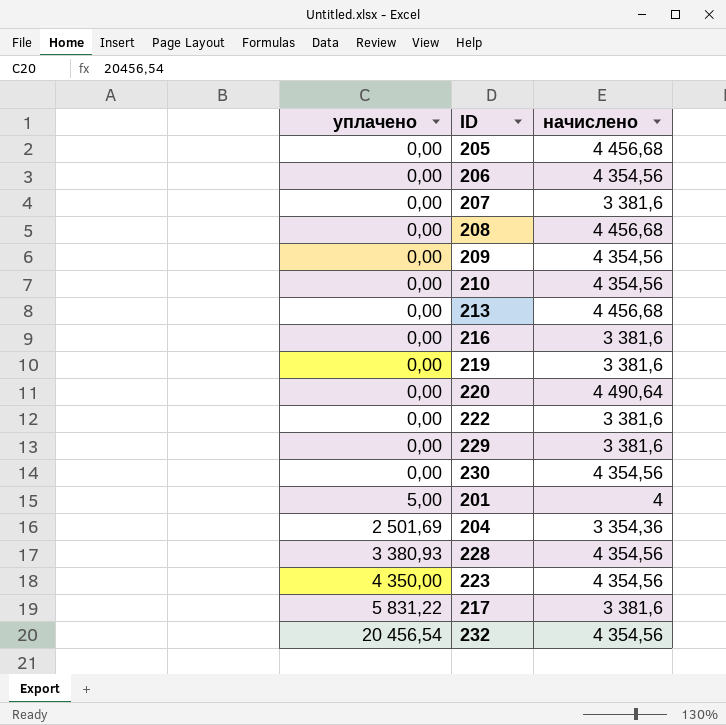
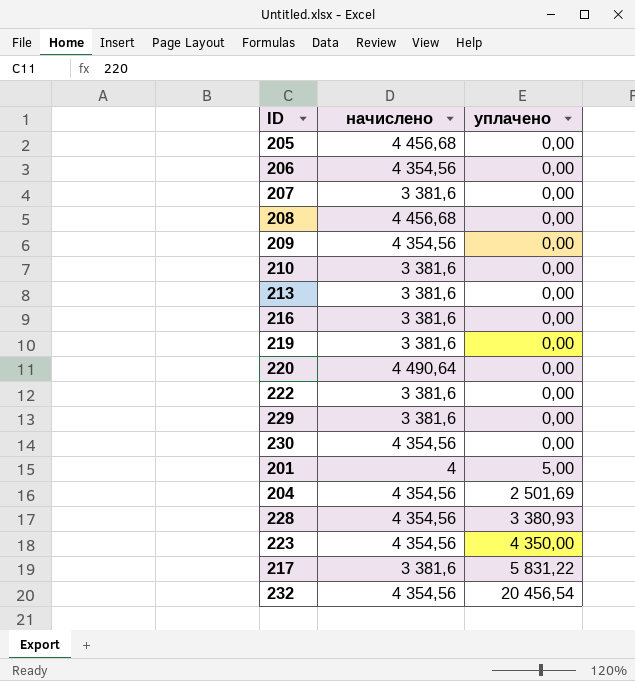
column уплачено | position: 1 -> 3
210 | начислено: 4 354,56 -> 3 381,6
213 | начислено: 4 456,68 -> 3 381,6
204 | начислено: 3 354,36 -> 4 354,56

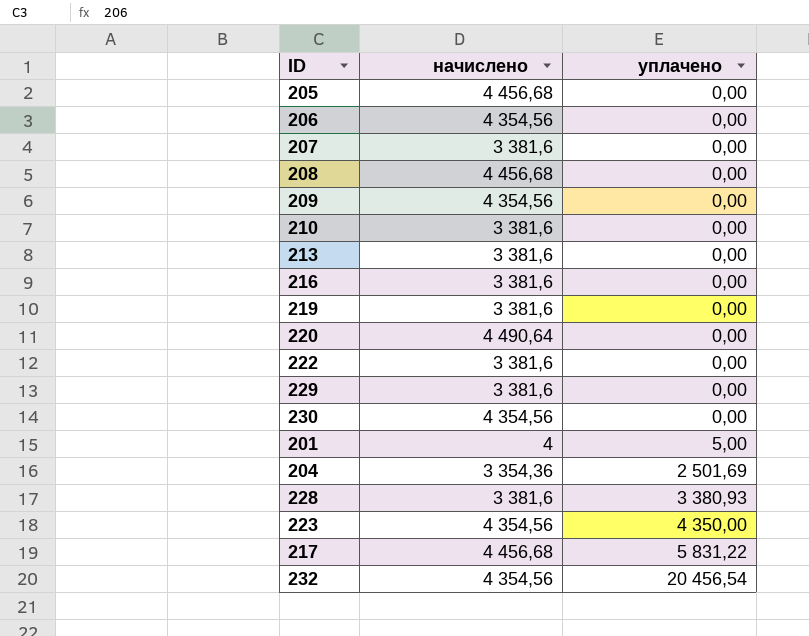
204 | начислено: 4 354,56 -> 3 354,36
228 | начислено: 4 354,56 -> 3 381,6
217 | начислено: 3 381,6 -> 4 456,68

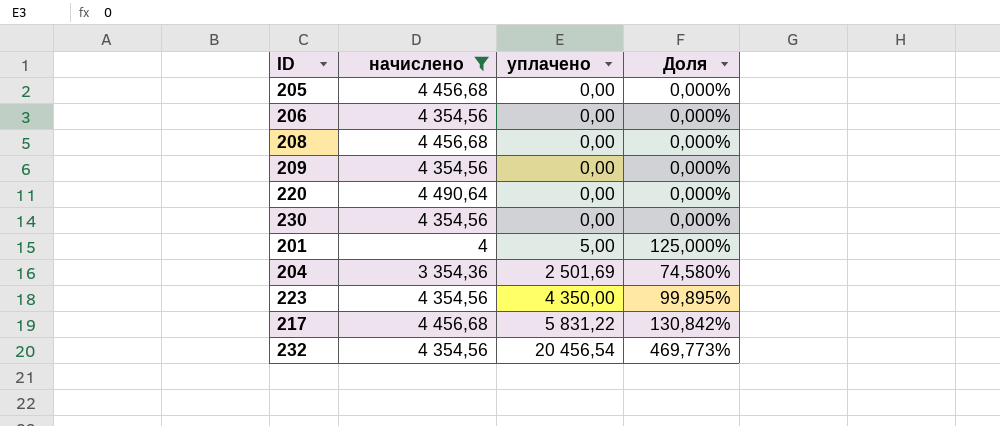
filter: none -> начислено != 3 381,6
column Доля | formula: none -> [уплачено] / [начислено]

